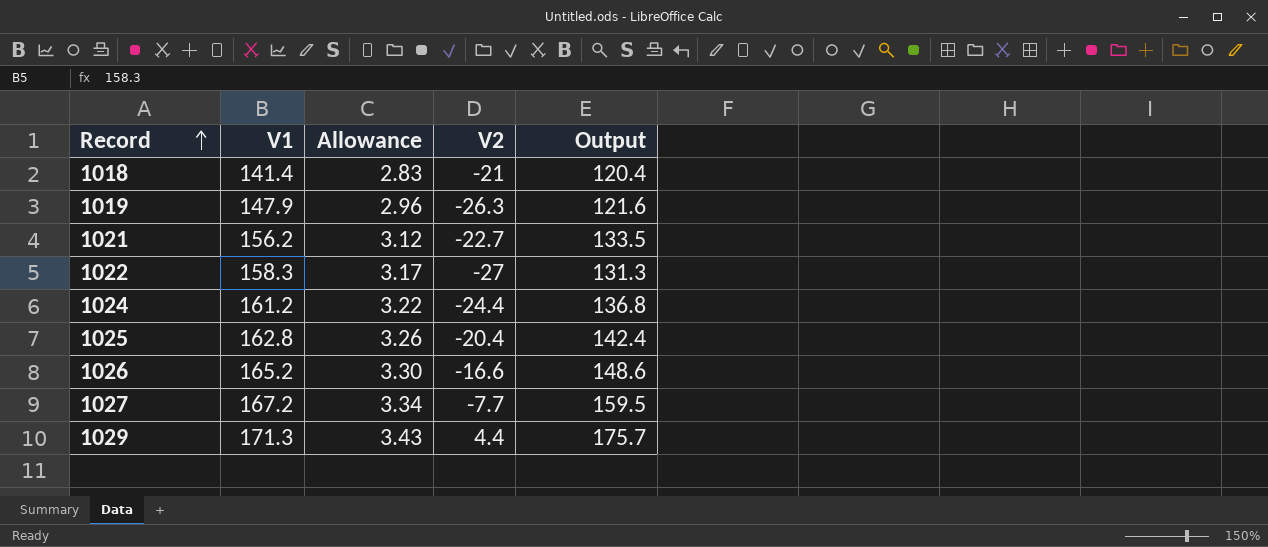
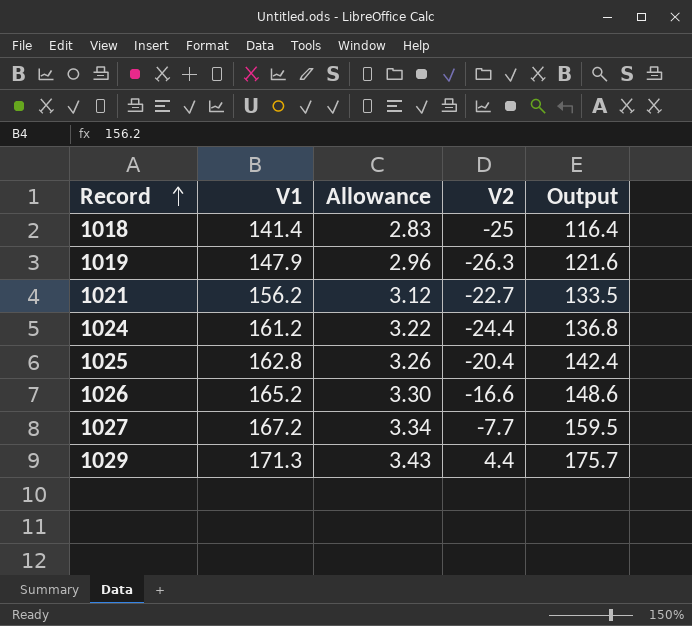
row 1022: 158.3 | 3.17 | -27 | 131.3 -> none
1018 | V2: -21 -> -25
1018 | Output: 120.4 -> 116.4

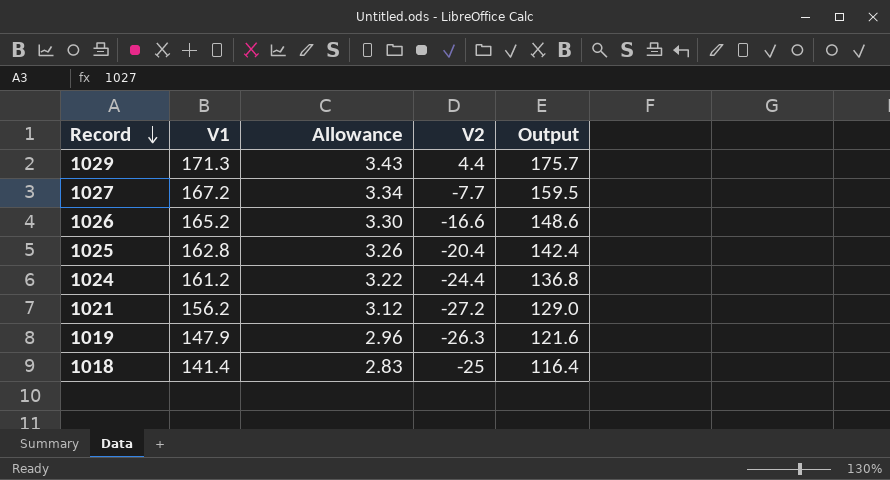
row order: Record ascending -> Record descending
1021 | V2: -22.7 -> -27.2
1021 | Output: 133.5 -> 129.0

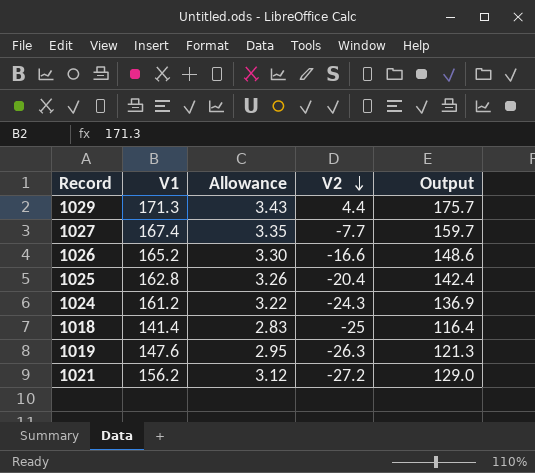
row order: Record descending -> V2 descending
1027 | V1: 167.2 -> 167.4
1027 | Allowance: 3.34 -> 3.35
1027 | Output: 159.5 -> 159.7
1024 | V2: -24.4 -> -24.3
1024 | Output: 136.8 -> 136.9
1019 | V1: 147.9 -> 147.6
1019 | Allowance: 2.96 -> 2.95
1019 | Output: 121.6 -> 121.3

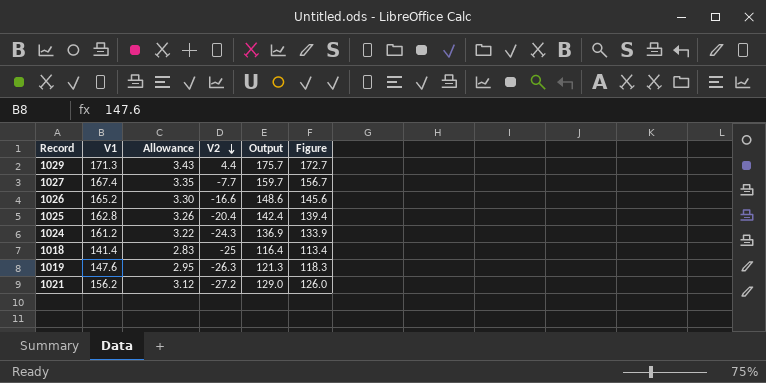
column Figure | formula: none -> [Output] - 3

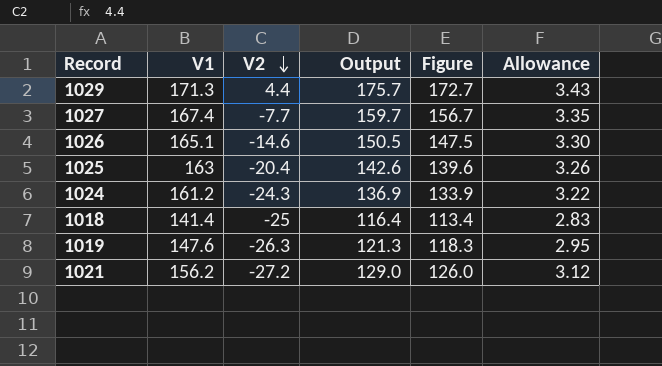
column Allowance | position: 3 -> 6
1026 | V1: 165.2 -> 165.1
1026 | V2: -16.6 -> -14.6
1026 | Output: 148.6 -> 150.5
1026 | Figure: 145.6 -> 147.5
1025 | V1: 162.8 -> 163
1025 | Output: 142.4 -> 142.6
1025 | Figure: 139.4 -> 139.6

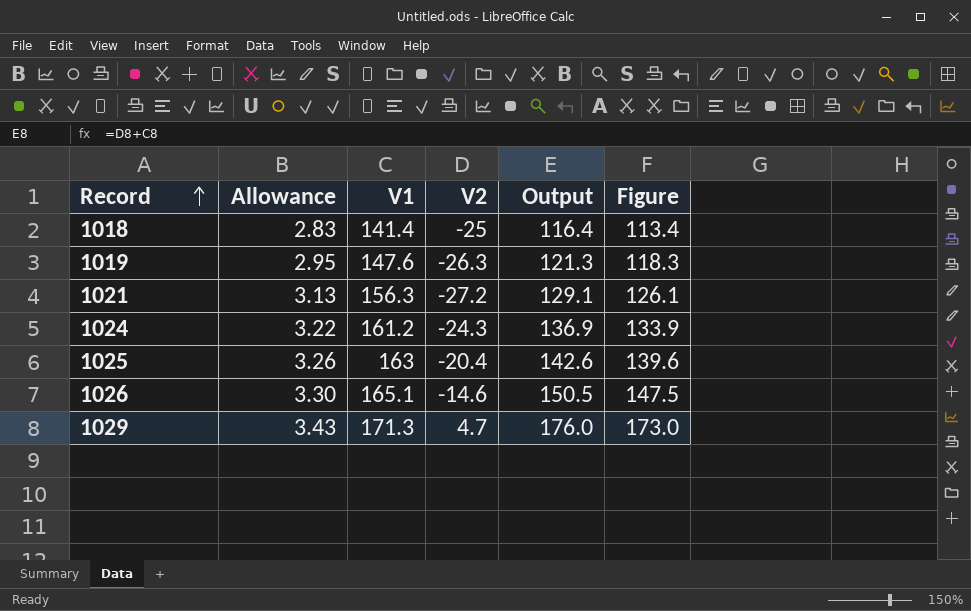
row order: V2 descending -> Record ascending
column Allowance | position: 6 -> 2
row 1027: 167.4 | -7.7 | 159.7 | 156.7 | 3.35 -> none
1021 | Allowance: 3.12 -> 3.13
1021 | V1: 156.2 -> 156.3
1021 | Output: 129.0 -> 129.1
1021 | Figure: 126.0 -> 126.1
1029 | V2: 4.4 -> 4.7
1029 | Output: 175.7 -> 176.0
1029 | Figure: 172.7 -> 173.0

